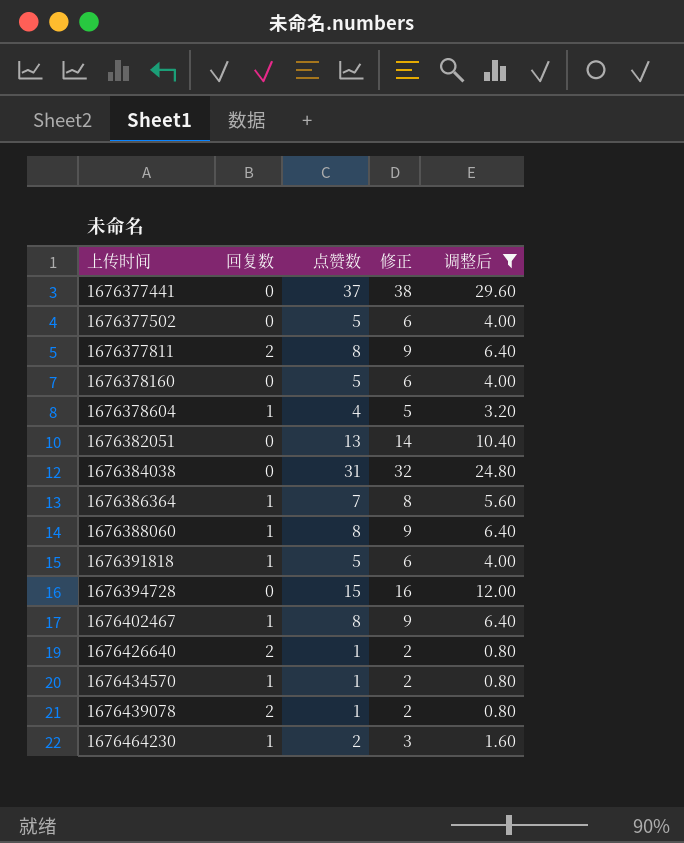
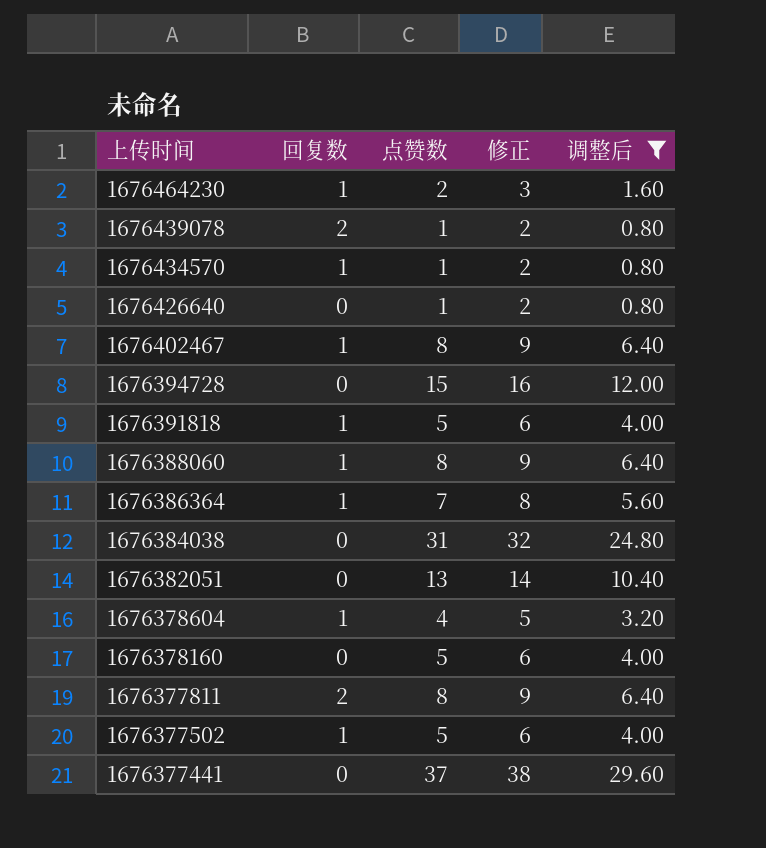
row order: 上传时间 ascending -> 上传时间 descending
1676426640 | 回复数: 2 -> 0
1676377502 | 回复数: 0 -> 1

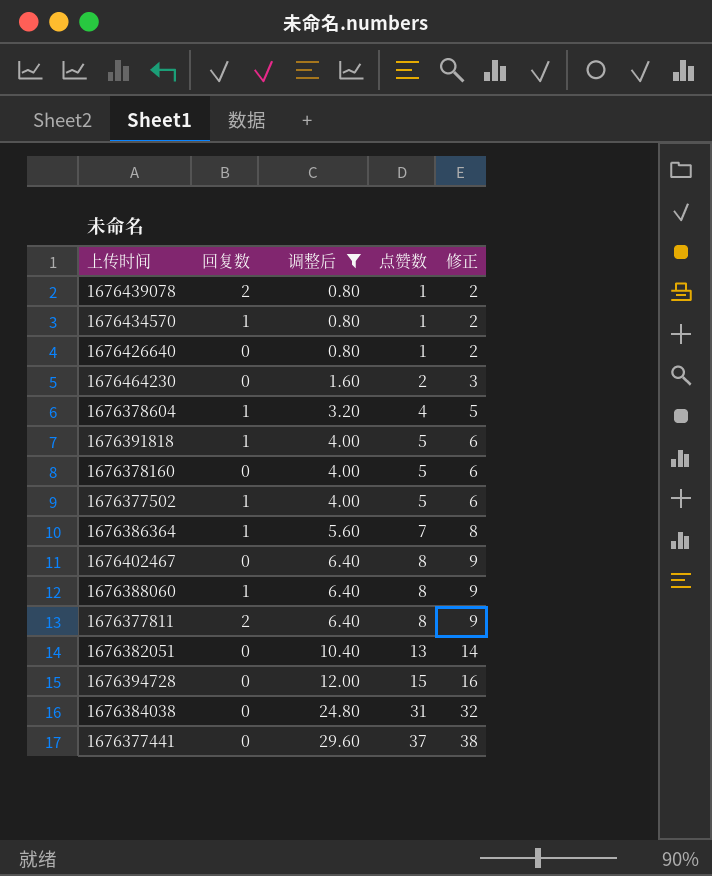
row order: 上传时间 descending -> 调整后 ascending
column 调整后 | position: 5 -> 3
1676464230 | 回复数: 1 -> 0
1676402467 | 回复数: 1 -> 0

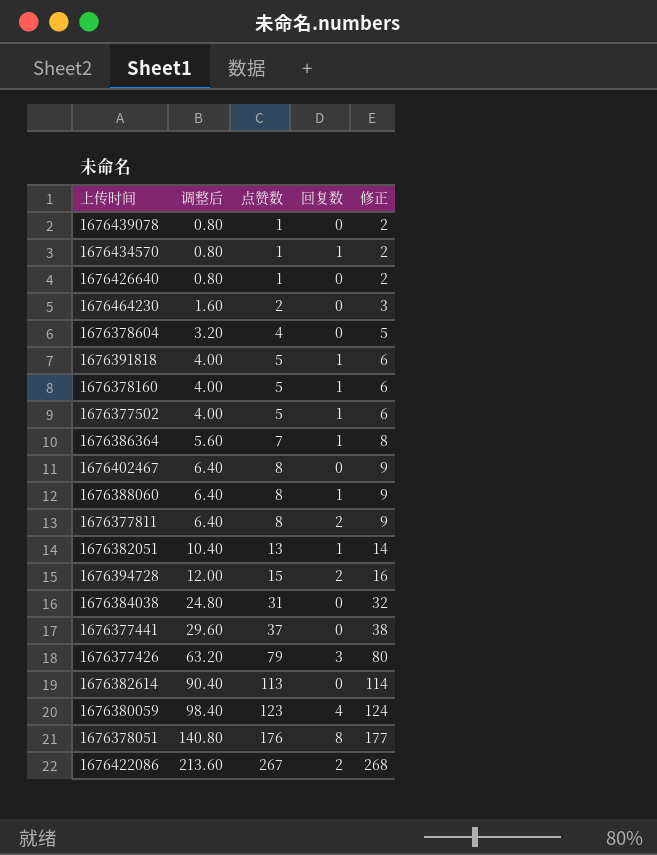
filter: 调整后 <= 29.60 -> none
column 回复数 | position: 2 -> 4
1676439078 | 回复数: 2 -> 0
1676378604 | 回复数: 1 -> 0
1676378160 | 回复数: 0 -> 1
1676382051 | 回复数: 0 -> 1
1676394728 | 回复数: 0 -> 2

